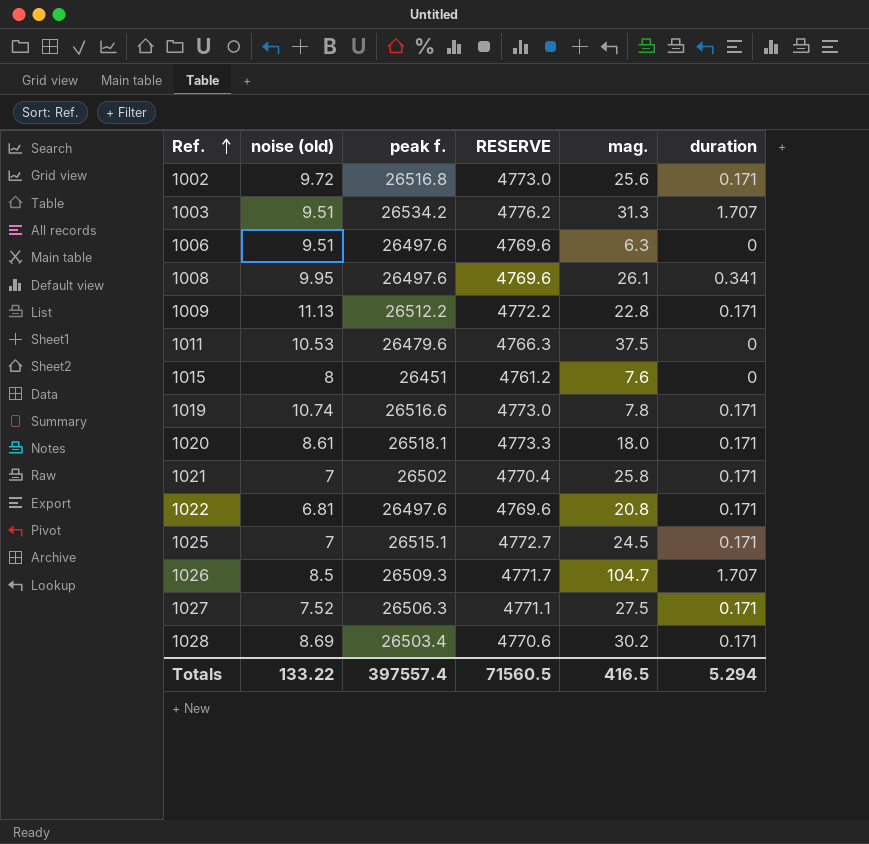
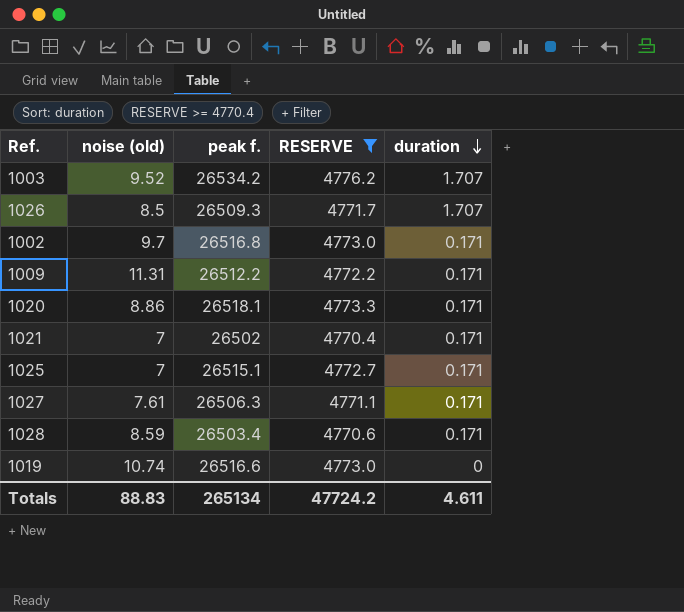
filter: none -> RESERVE >= 4770.4
row order: Ref. ascending -> duration descending
column mag. | position: 5 -> none
1003 | noise (old): 9.51 -> 9.52
1002 | noise (old): 9.72 -> 9.7
1009 | noise (old): 11.13 -> 11.31
1020 | noise (old): 8.61 -> 8.86
1027 | noise (old): 7.52 -> 7.61
1028 | noise (old): 8.69 -> 8.59
1019 | duration: 0.171 -> 0
Totals | noise (old): 133.22 -> 88.83
Totals | peak f.: 397557.4 -> 265134
Totals | RESERVE: 71560.5 -> 47724.2
Totals | duration: 5.294 -> 4.611

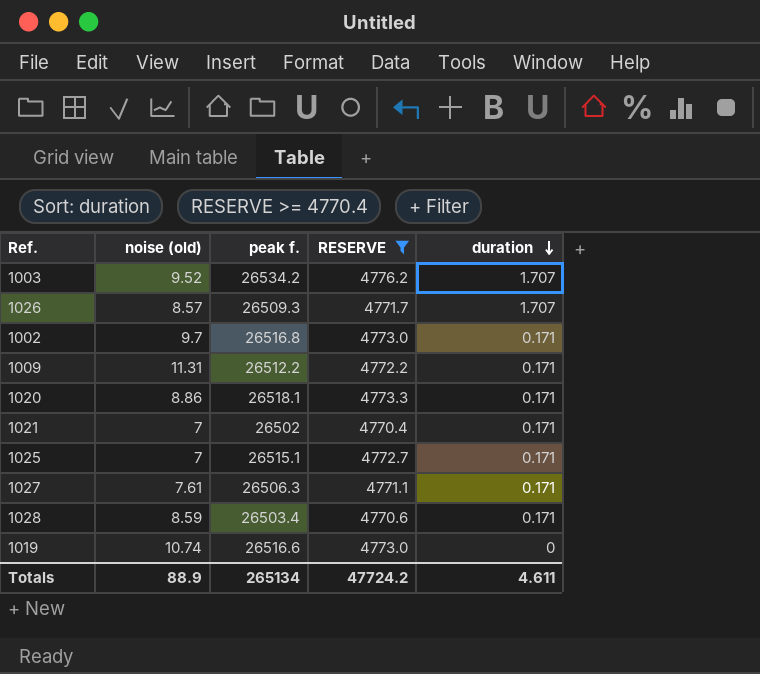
1026 | noise (old): 8.5 -> 8.57
Totals | noise (old): 88.83 -> 88.9

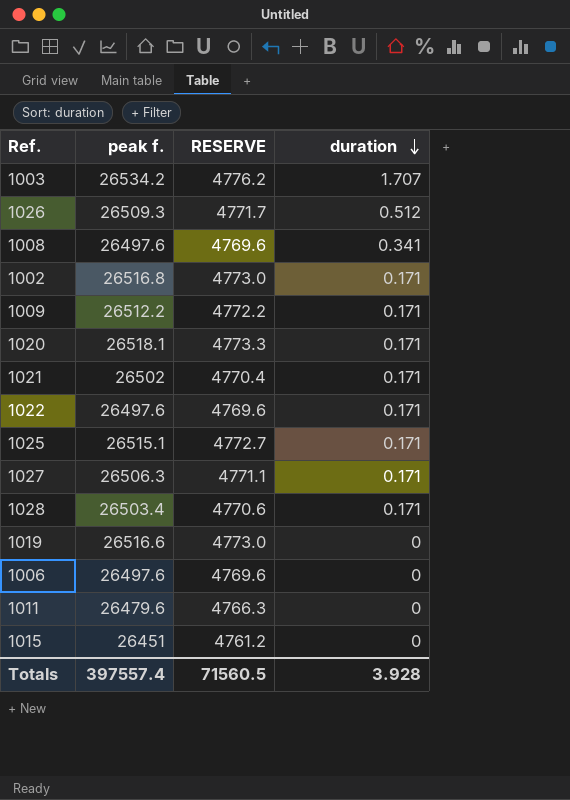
filter: RESERVE >= 4770.4 -> none
column noise (old) | position: 2 -> none
1026 | duration: 1.707 -> 0.512
Totals | peak f.: 265134 -> 397557.4
Totals | RESERVE: 47724.2 -> 71560.5
Totals | duration: 4.611 -> 3.928

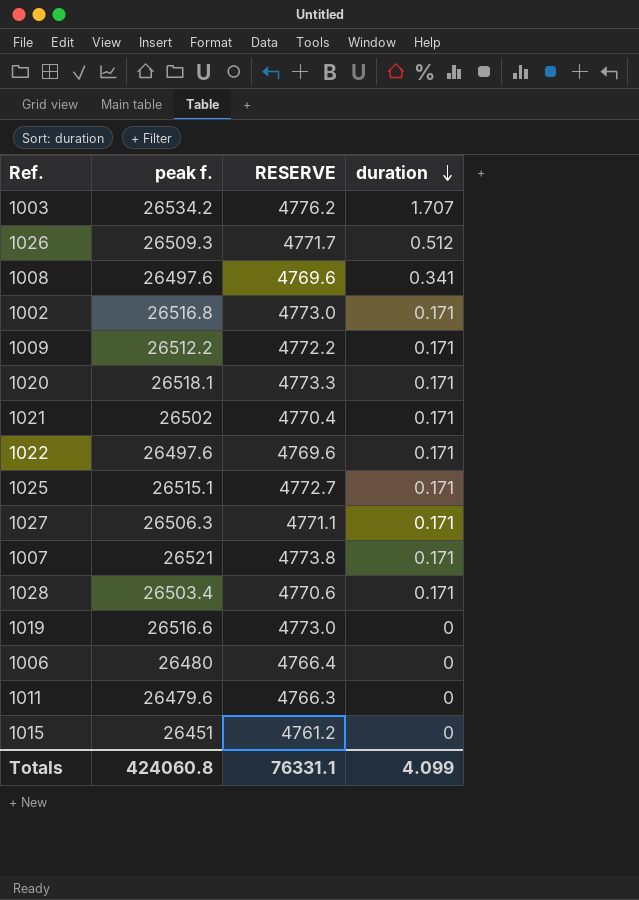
row 1007: none -> 26521 | 4773.8 | 0.171
1006 | peak f.: 26497.6 -> 26480
1006 | RESERVE: 4769.6 -> 4766.4
Totals | peak f.: 397557.4 -> 424060.8
Totals | RESERVE: 71560.5 -> 76331.1
Totals | duration: 3.928 -> 4.099

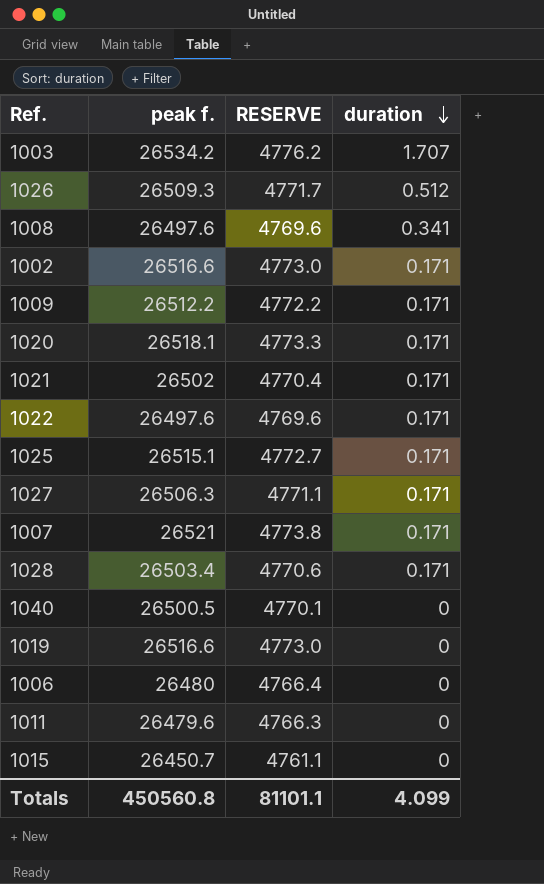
1002 | peak f.: 26516.8 -> 26516.6
row 1040: none -> 26500.5 | 4770.1 | 0
1015 | peak f.: 26451 -> 26450.7
1015 | RESERVE: 4761.2 -> 4761.1
Totals | peak f.: 424060.8 -> 450560.8
Totals | RESERVE: 76331.1 -> 81101.1

